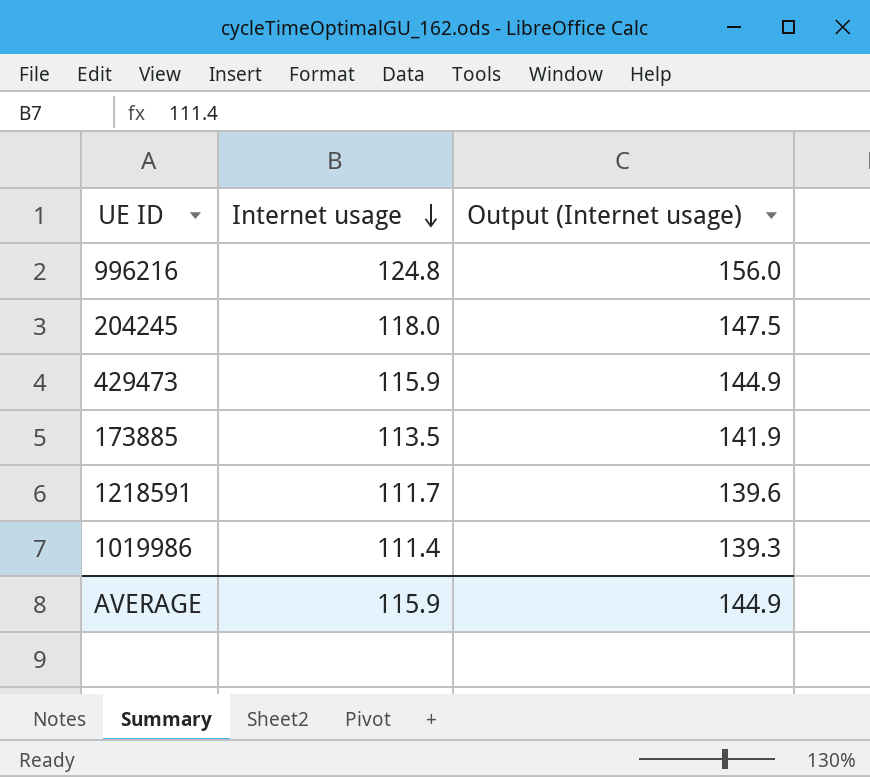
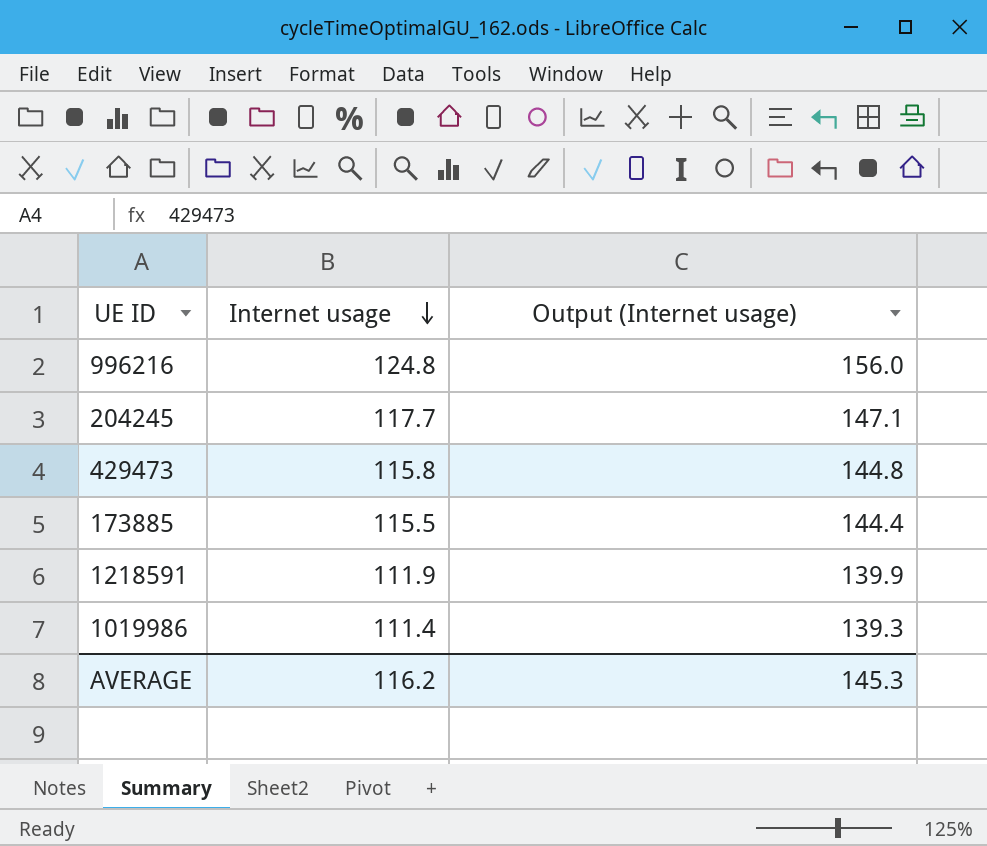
204245 | Internet usage: 118.0 -> 117.7
204245 | Output (Internet usage): 147.5 -> 147.1
429473 | Internet usage: 115.9 -> 115.8
429473 | Output (Internet usage): 144.9 -> 144.8
173885 | Internet usage: 113.5 -> 115.5
173885 | Output (Internet usage): 141.9 -> 144.4
1218591 | Internet usage: 111.7 -> 111.9
1218591 | Output (Internet usage): 139.6 -> 139.9
AVERAGE | Internet usage: 115.9 -> 116.2
AVERAGE | Output (Internet usage): 144.9 -> 145.3

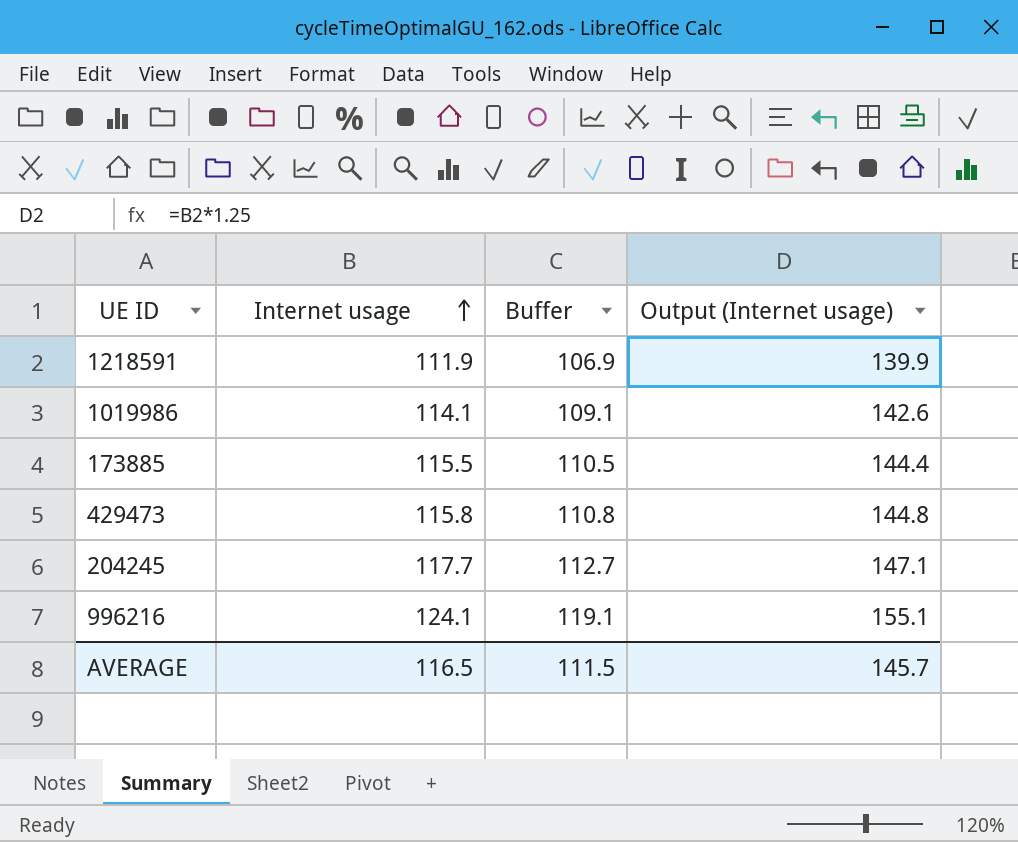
row order: Internet usage descending -> Internet usage ascending
column Buffer | formula: none -> [Internet usage] - 5
1019986 | Internet usage: 111.4 -> 114.1
1019986 | Output (Internet usage): 139.3 -> 142.6
996216 | Internet usage: 124.8 -> 124.1
996216 | Output (Internet usage): 156.0 -> 155.1
AVERAGE | Internet usage: 116.2 -> 116.5
AVERAGE | Output (Internet usage): 145.3 -> 145.7

